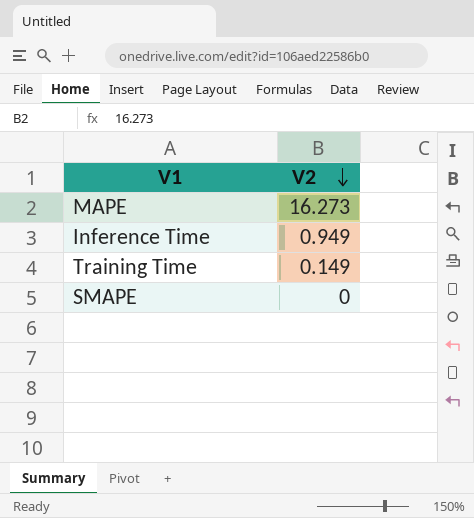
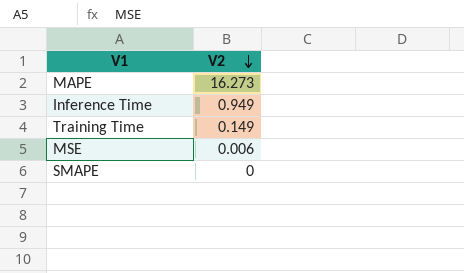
row MSE: none -> 0.006

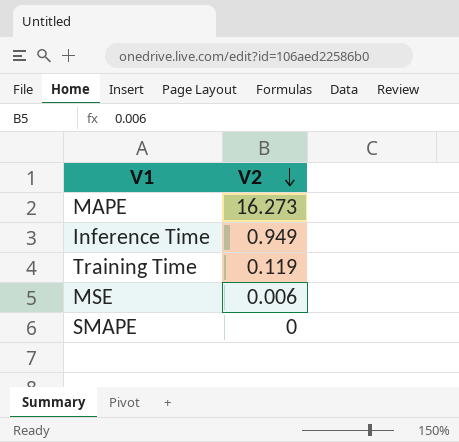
Training Time | V2: 0.149 -> 0.119

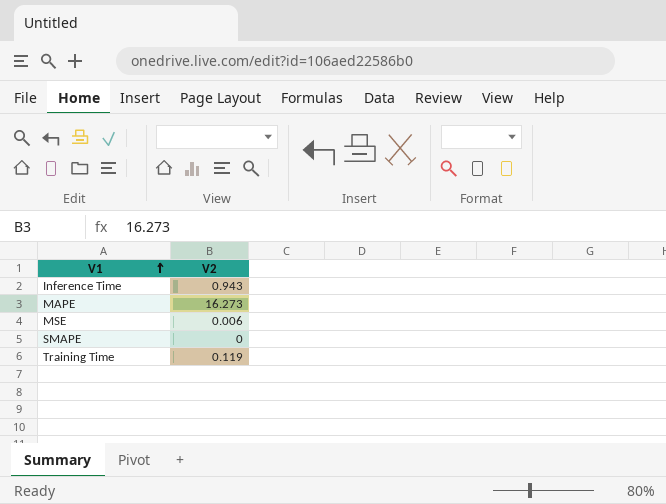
row order: V2 descending -> V1 ascending
Inference Time | V2: 0.949 -> 0.943

